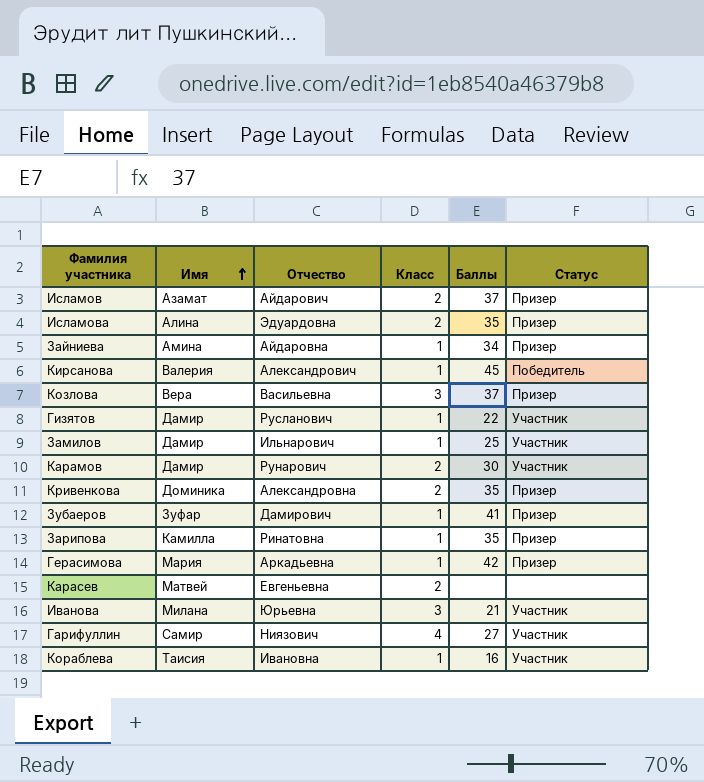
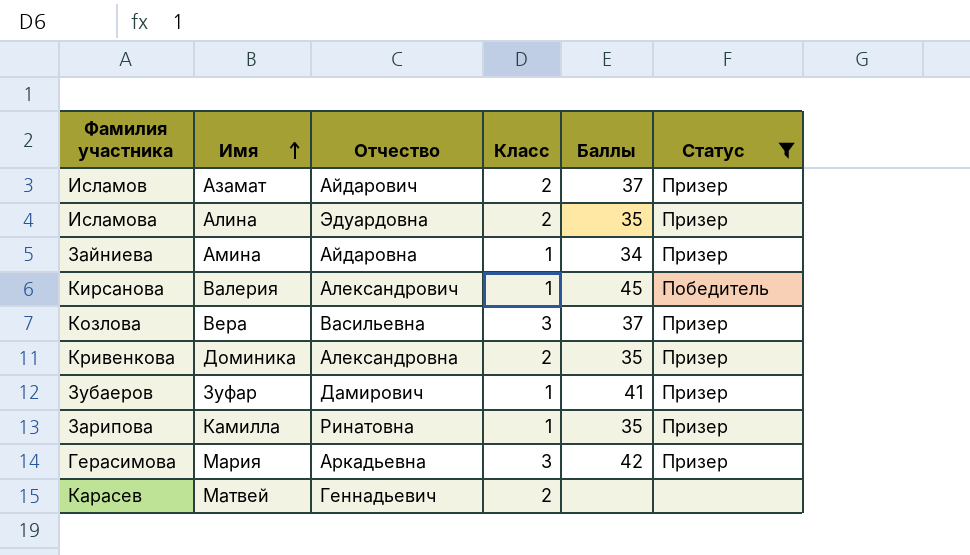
filter: none -> Статус != Участник
Герасимова | Класс: 1 -> 3
Карасев | Отчество: Евгеньевна -> Геннадьевич

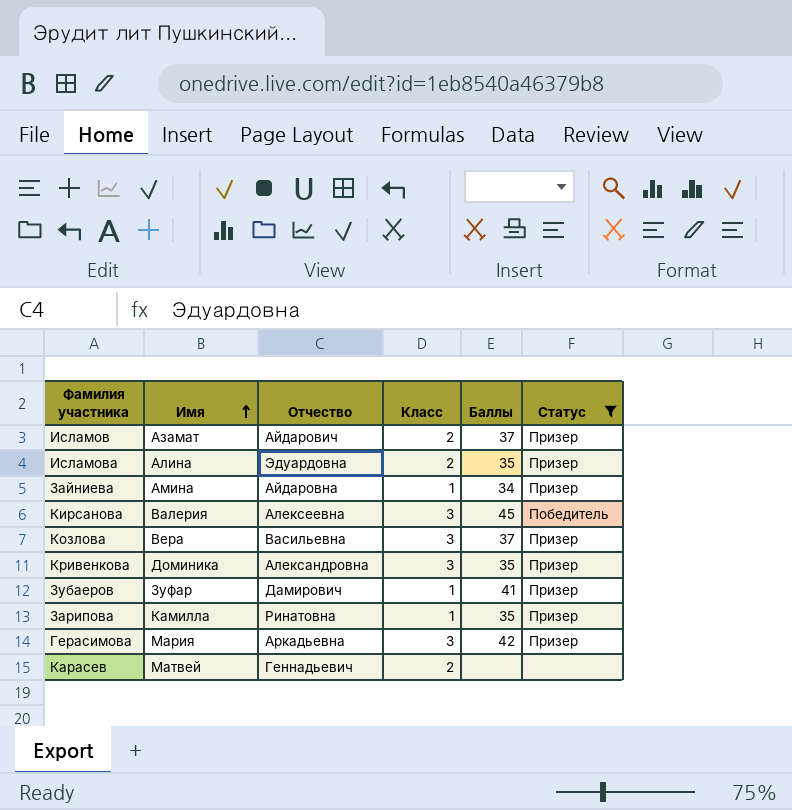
Кирсанова | Отчество: Александрович -> Алексеевна
Кирсанова | Класс: 1 -> 3
Кривенкова | Класс: 2 -> 3

